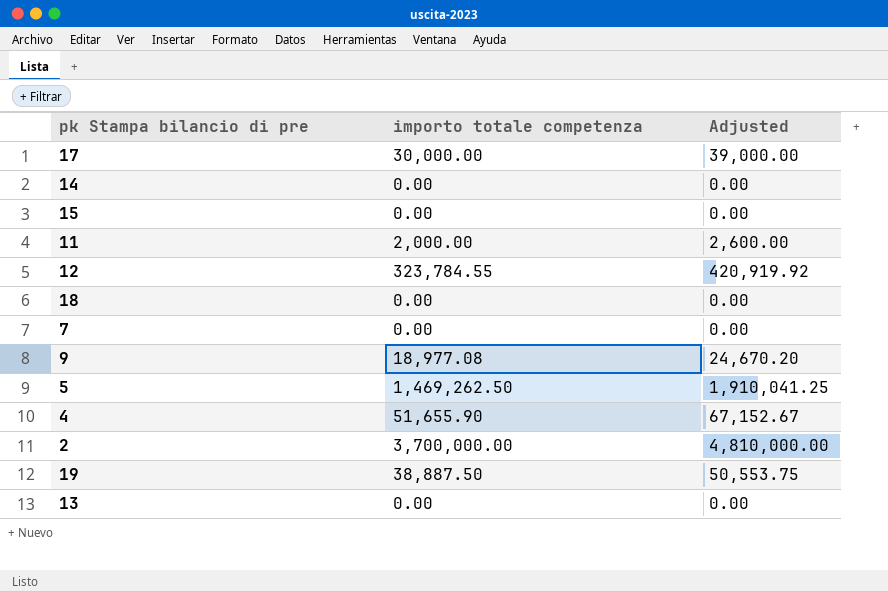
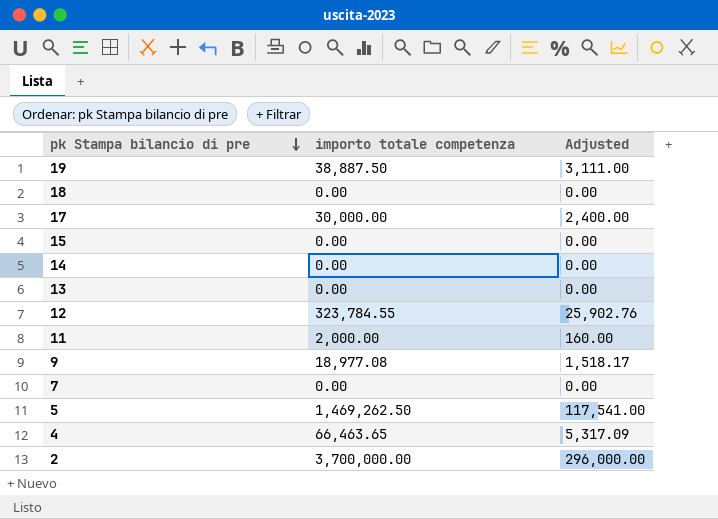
row order: none -> pk Stampa bilancio di pre descending
column Adjusted | formula: [importo totale competenza] * 1.3 -> [importo totale competenza] * 0.08
4 | importo totale competenza: 51,655.90 -> 66,463.65

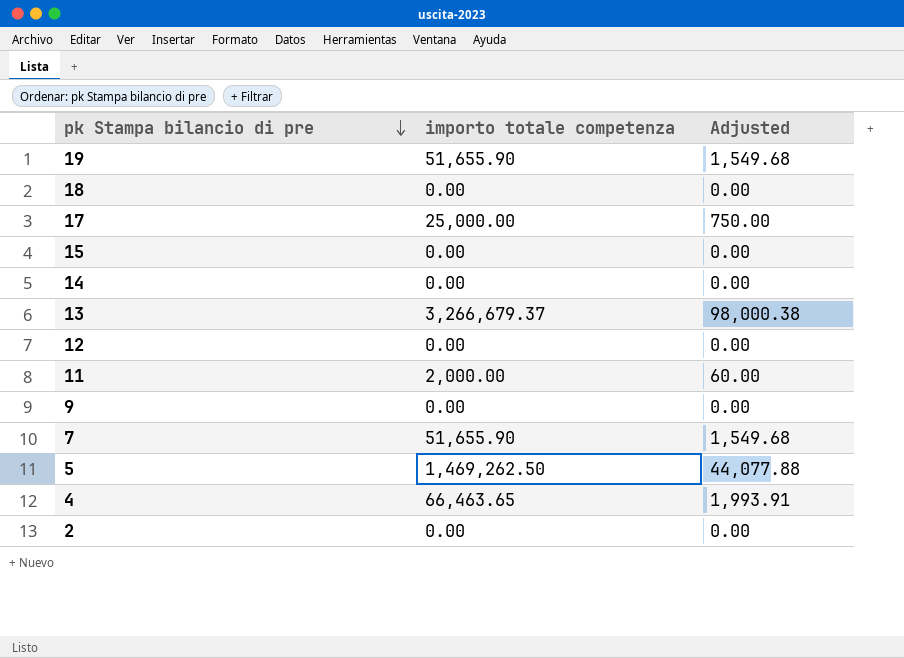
column Adjusted | formula: [importo totale competenza] * 0.08 -> [importo totale competenza] * 0.03
19 | importo totale competenza: 38,887.50 -> 51,655.90
17 | importo totale competenza: 30,000.00 -> 25,000.00
13 | importo totale competenza: 0.00 -> 3,266,679.37
12 | importo totale competenza: 323,784.55 -> 0.00
9 | importo totale competenza: 18,977.08 -> 0.00
7 | importo totale competenza: 0.00 -> 51,655.90
2 | importo totale competenza: 3,700,000.00 -> 0.00

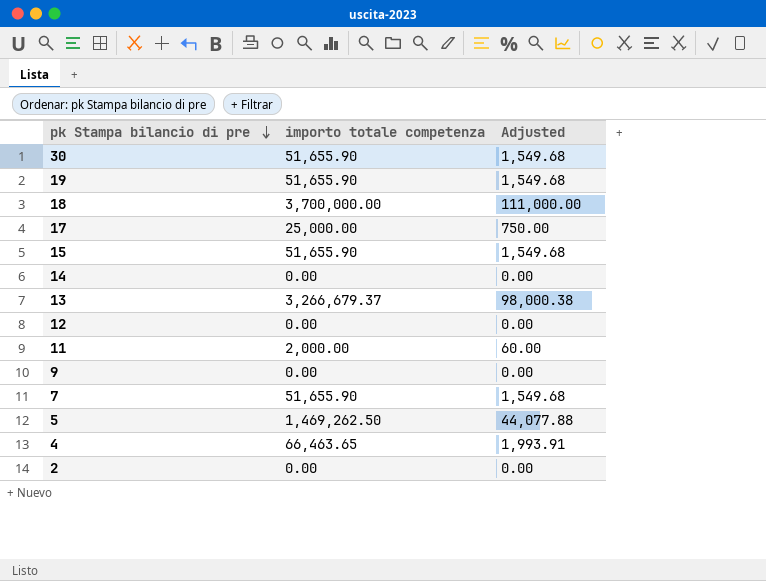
row 30: none -> 51,655.90 | 1,549.68
18 | importo totale competenza: 0.00 -> 3,700,000.00
18 | Adjusted: 0.00 -> 111,000.00
15 | importo totale competenza: 0.00 -> 51,655.90
15 | Adjusted: 0.00 -> 1,549.68

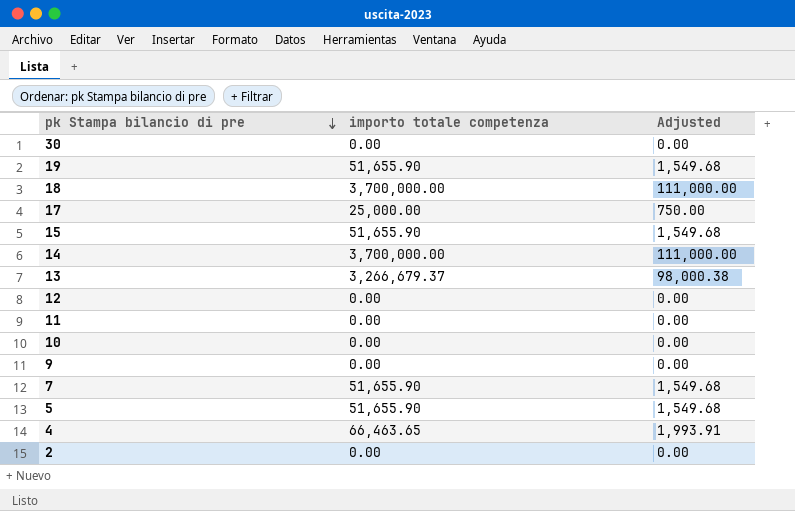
30 | importo totale competenza: 51,655.90 -> 0.00
30 | Adjusted: 1,549.68 -> 0.00
14 | importo totale competenza: 0.00 -> 3,700,000.00
14 | Adjusted: 0.00 -> 111,000.00
11 | importo totale competenza: 2,000.00 -> 0.00
11 | Adjusted: 60.00 -> 0.00
row 10: none -> 0.00 | 0.00
5 | importo totale competenza: 1,469,262.50 -> 51,655.90
5 | Adjusted: 44,077.88 -> 1,549.68

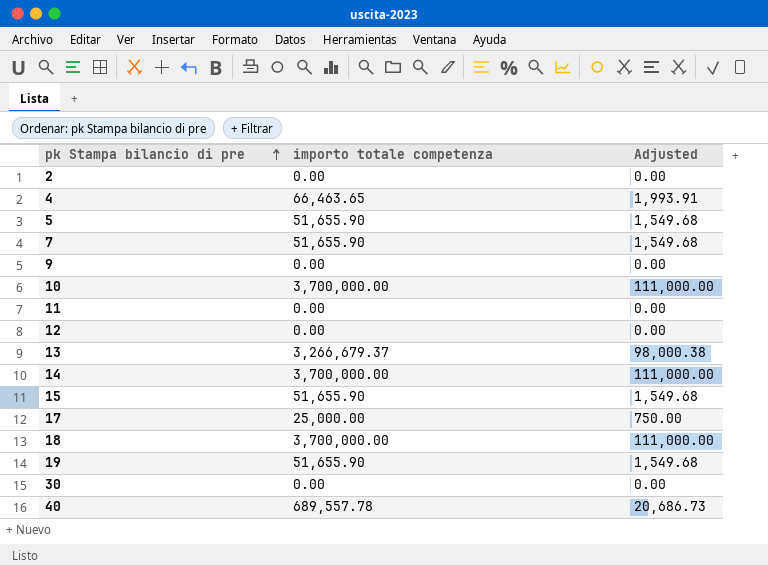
row order: pk Stampa bilancio di pre descending -> pk Stampa bilancio di pre ascending
10 | importo totale competenza: 0.00 -> 3,700,000.00
10 | Adjusted: 0.00 -> 111,000.00
row 40: none -> 689,557.78 | 20,686.73

